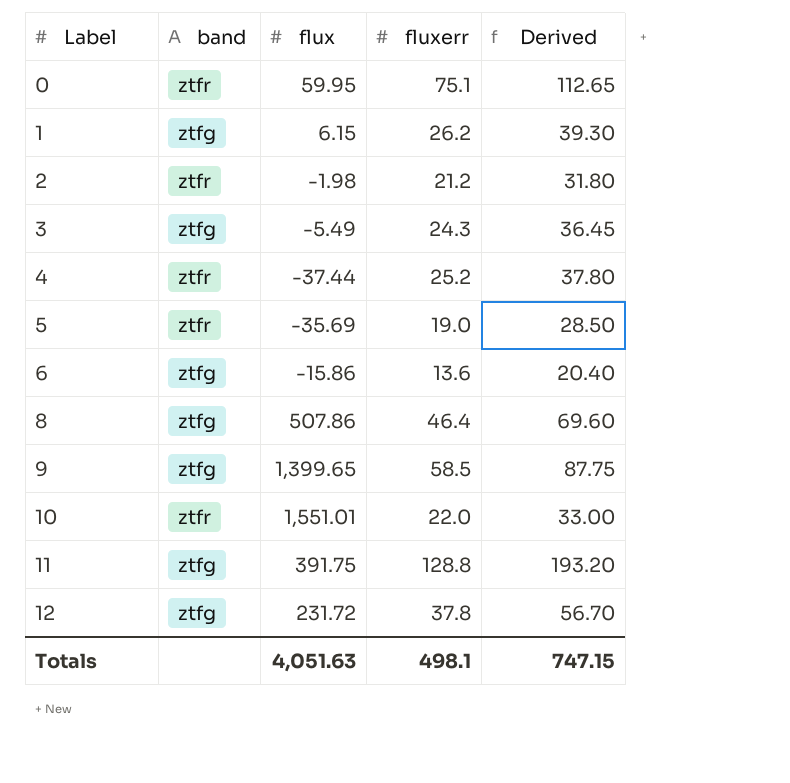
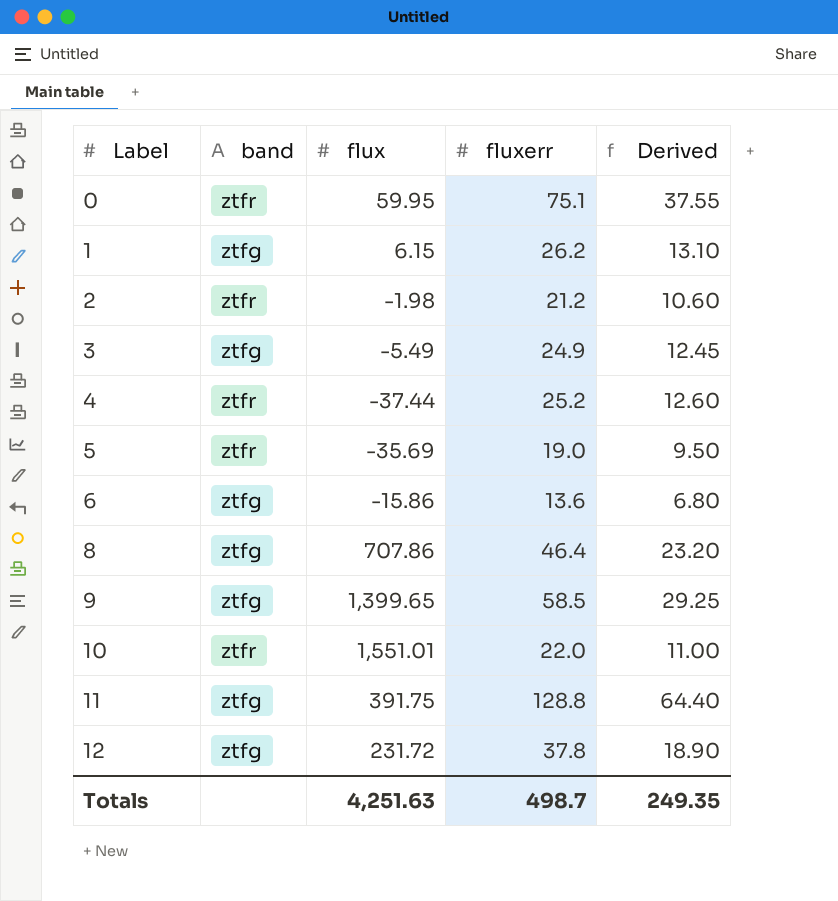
column Derived | formula: [fluxerr] * 1.5 -> [fluxerr] * 0.5
3 | fluxerr: 24.3 -> 24.9
8 | flux: 507.86 -> 707.86
Totals | flux: 4,051.63 -> 4,251.63
Totals | fluxerr: 498.1 -> 498.7
Totals | Derived: 747.15 -> 249.35

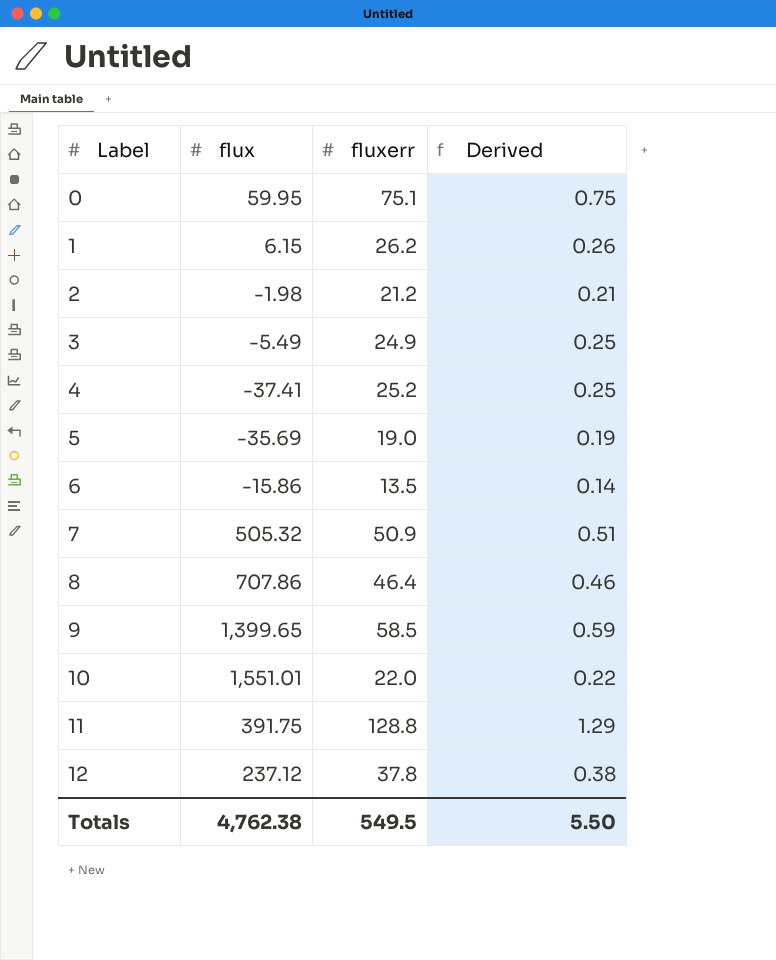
column band | position: 2 -> none
column Derived | formula: [fluxerr] * 0.5 -> [fluxerr] * 0.01
4 | flux: -37.44 -> -37.41
6 | fluxerr: 13.6 -> 13.5
row 7: none -> 505.32 | 50.9 | 0.51
12 | flux: 231.72 -> 237.12
Totals | flux: 4,251.63 -> 4,762.38
Totals | fluxerr: 498.7 -> 549.5
Totals | Derived: 249.35 -> 5.50

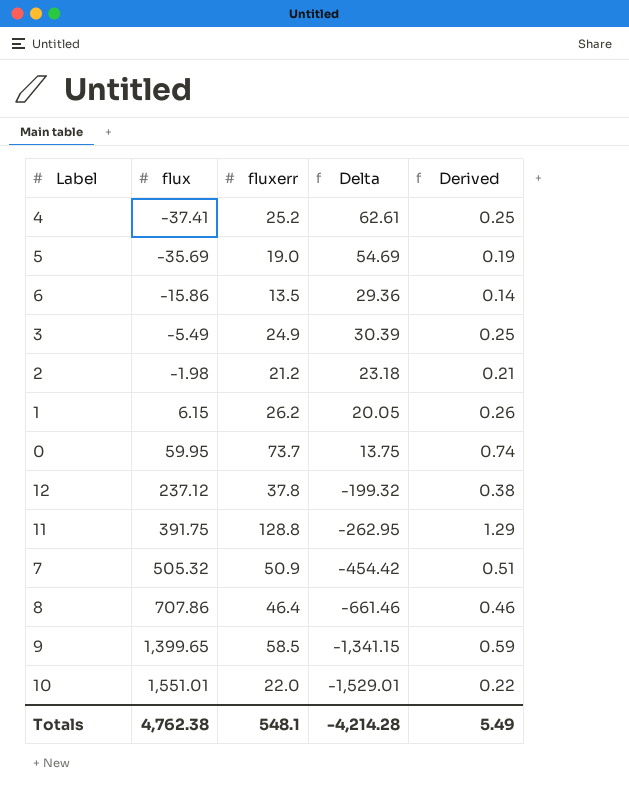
row order: Label ascending -> flux ascending
column Delta | formula: none -> [fluxerr] - [flux]
0 | fluxerr: 75.1 -> 73.7
0 | Derived: 0.75 -> 0.74
Totals | fluxerr: 549.5 -> 548.1
Totals | Derived: 5.50 -> 5.49

